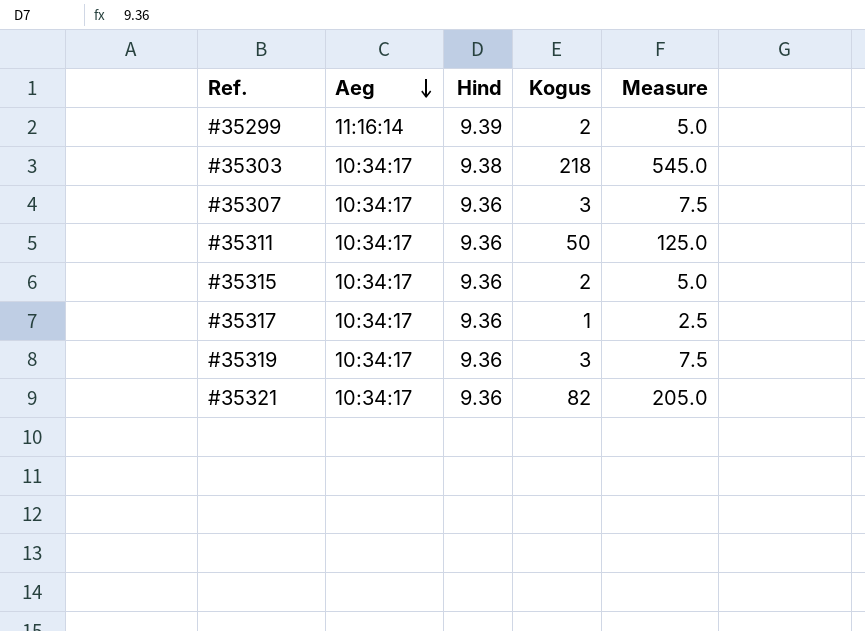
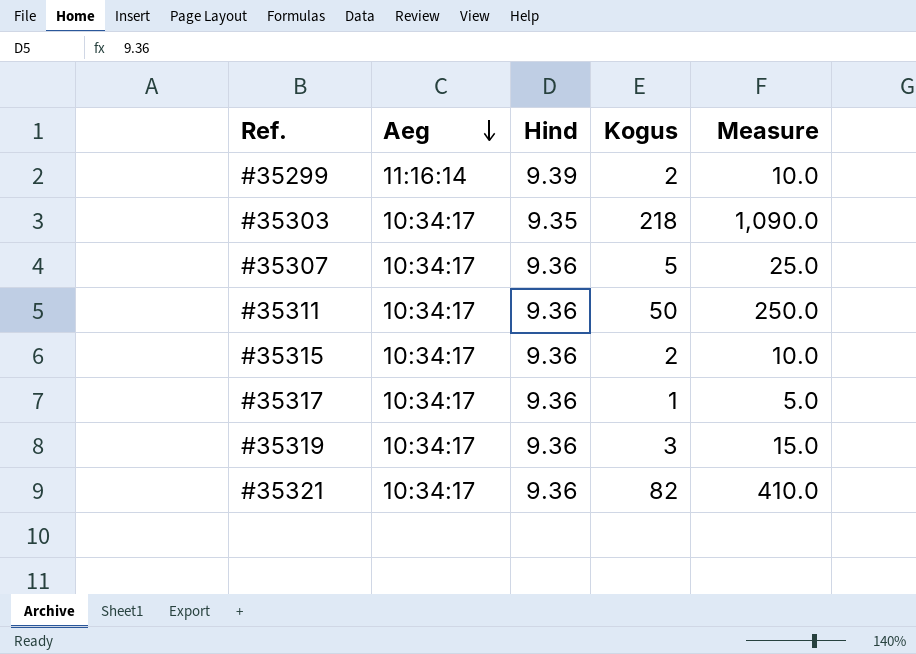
column Measure | formula: [Kogus] * 2.5 -> [Kogus] * 5
#35303 | Hind: 9.38 -> 9.35
#35307 | Kogus: 3 -> 5

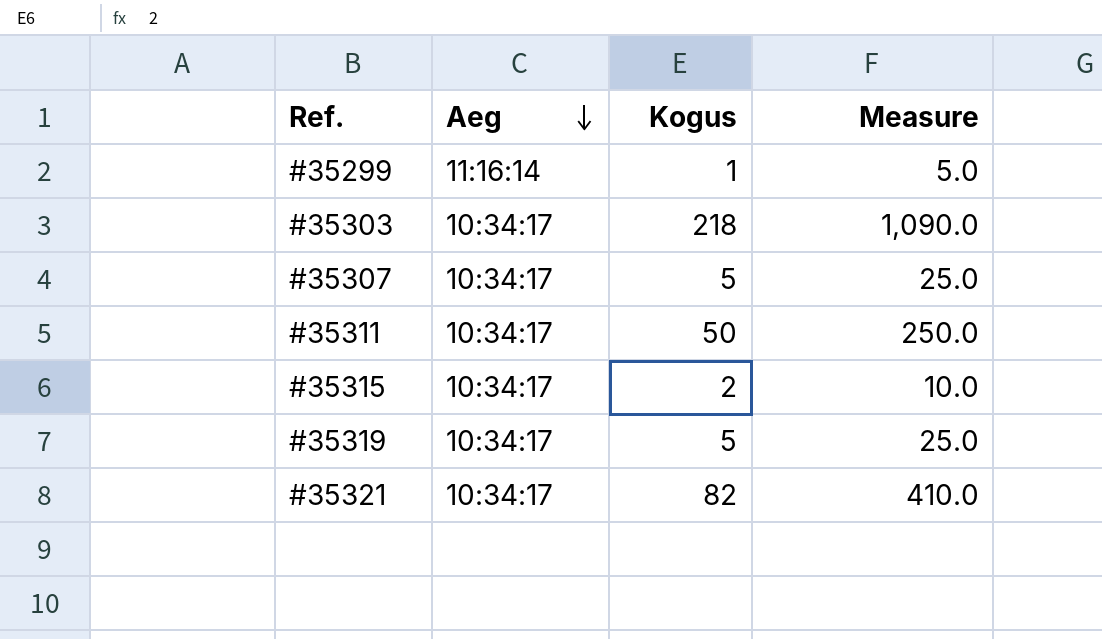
column Hind | position: 3 -> none
row #35317: 10:34:17 | 9.36 | 1 | 5.0 -> none
#35299 | Kogus: 2 -> 1
#35299 | Measure: 10.0 -> 5.0
#35319 | Kogus: 3 -> 5
#35319 | Measure: 15.0 -> 25.0

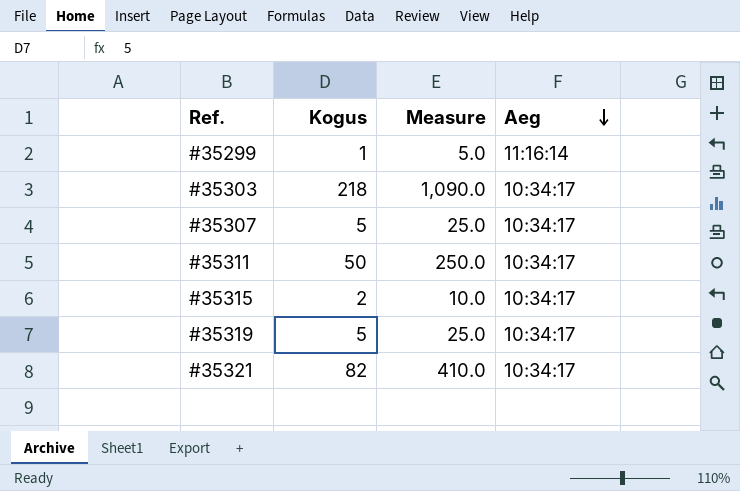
column Aeg | position: 2 -> 4

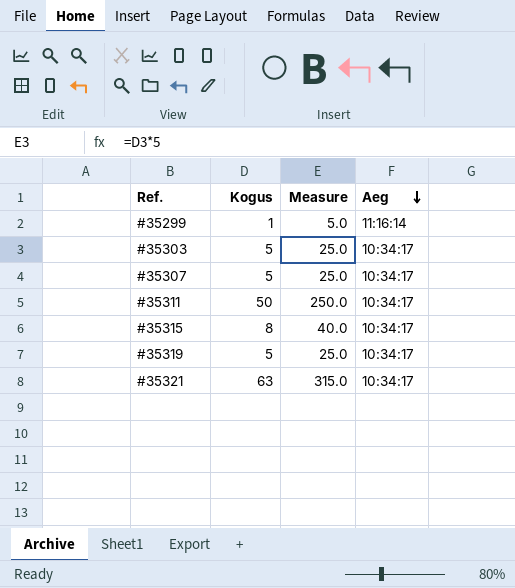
#35303 | Kogus: 218 -> 5
#35303 | Measure: 1,090.0 -> 25.0
#35315 | Kogus: 2 -> 8
#35315 | Measure: 10.0 -> 40.0
#35321 | Kogus: 82 -> 63
#35321 | Measure: 410.0 -> 315.0

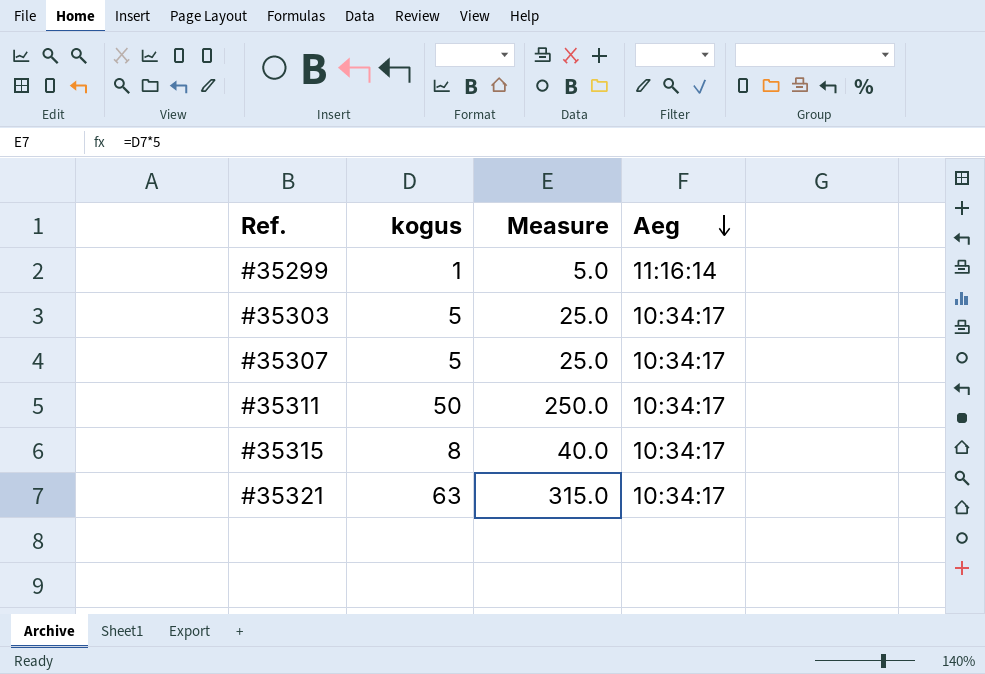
column name: Kogus -> kogus
row #35319: 5 | 25.0 | 10:34:17 -> none

